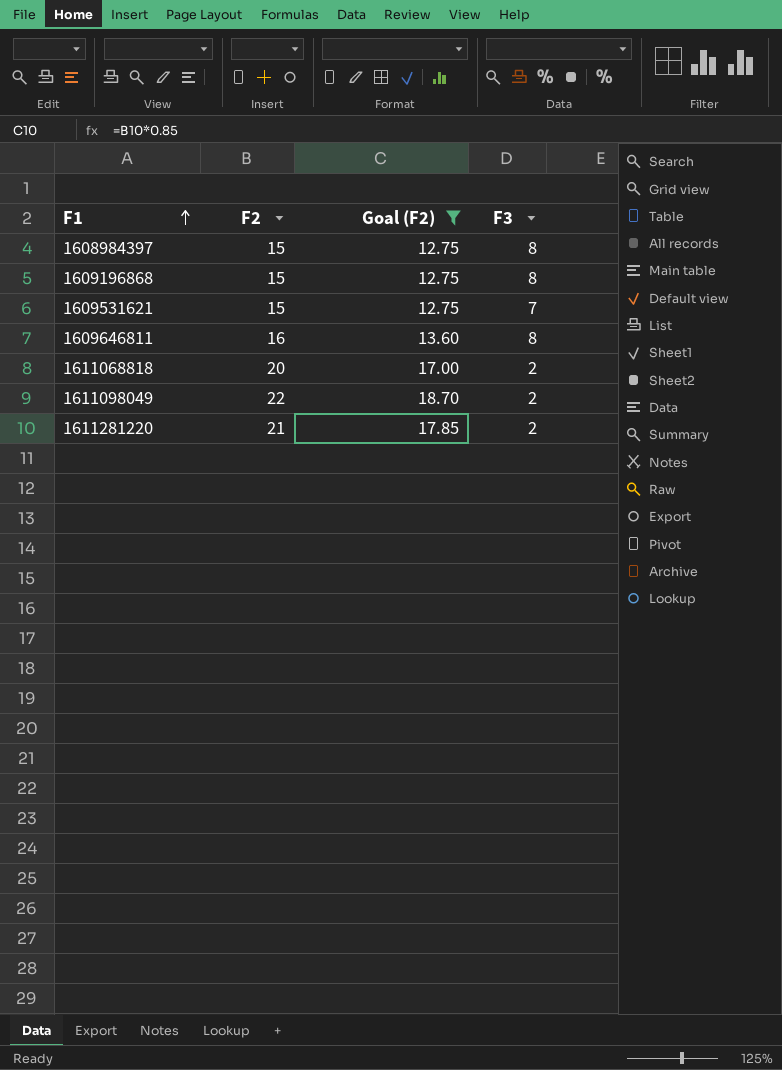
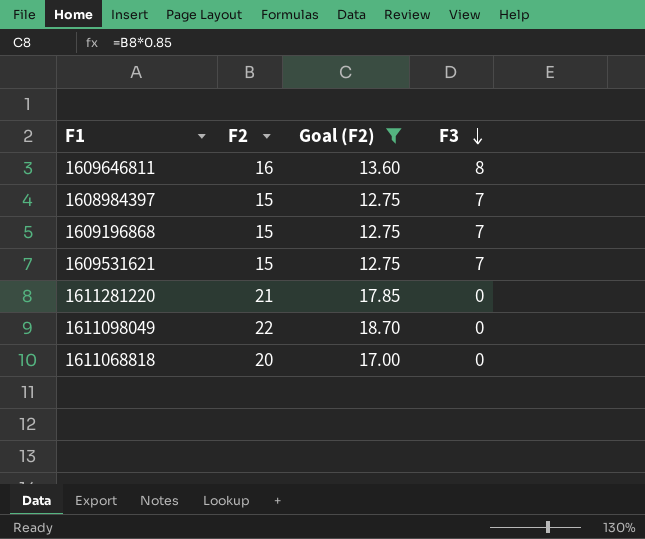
row order: F1 ascending -> F3 descending
1608984397 | F3: 8 -> 7
1609196868 | F3: 8 -> 7
1611281220 | F3: 2 -> 0
1611098049 | F3: 2 -> 0
1611068818 | F3: 2 -> 0

